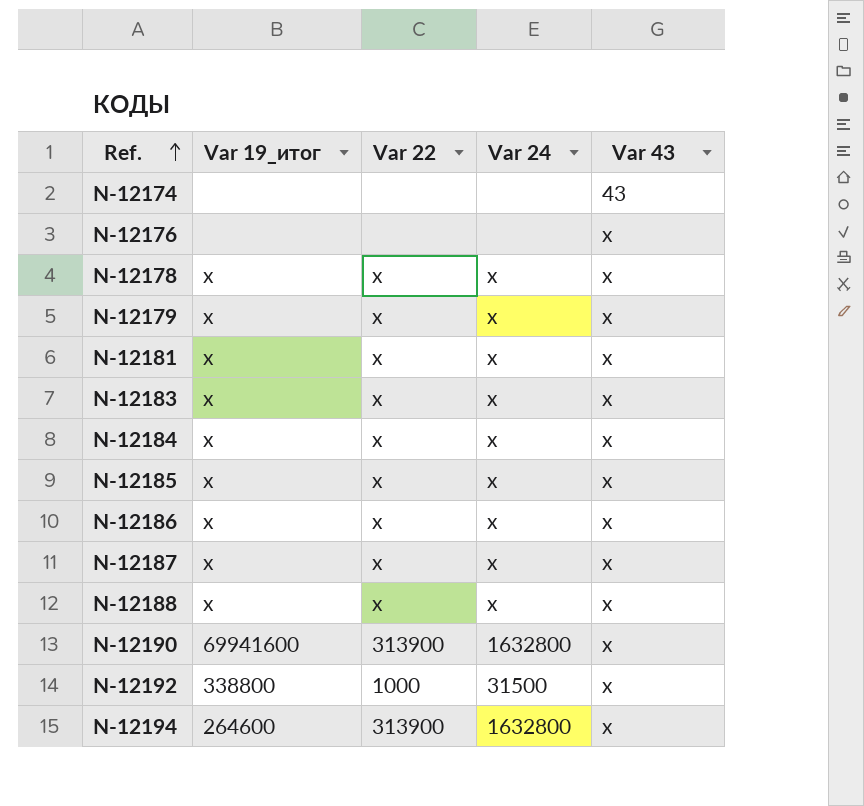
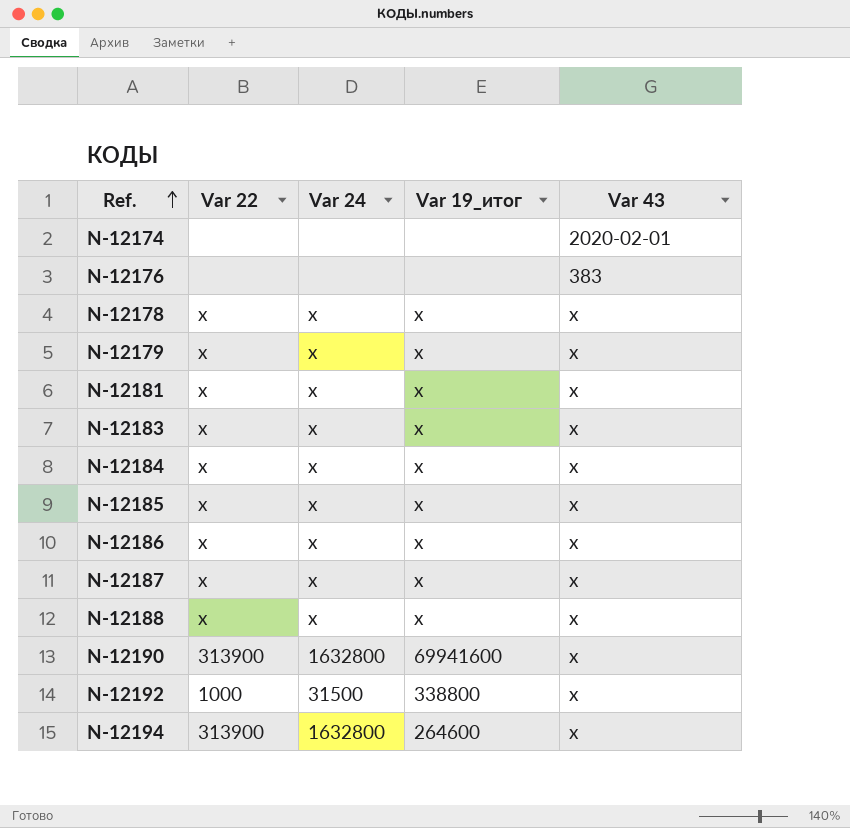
column Var 19_итог | position: 2 -> 4
N-12174 | Var 43: 43 -> 2020-02-01
N-12176 | Var 43: х -> 383

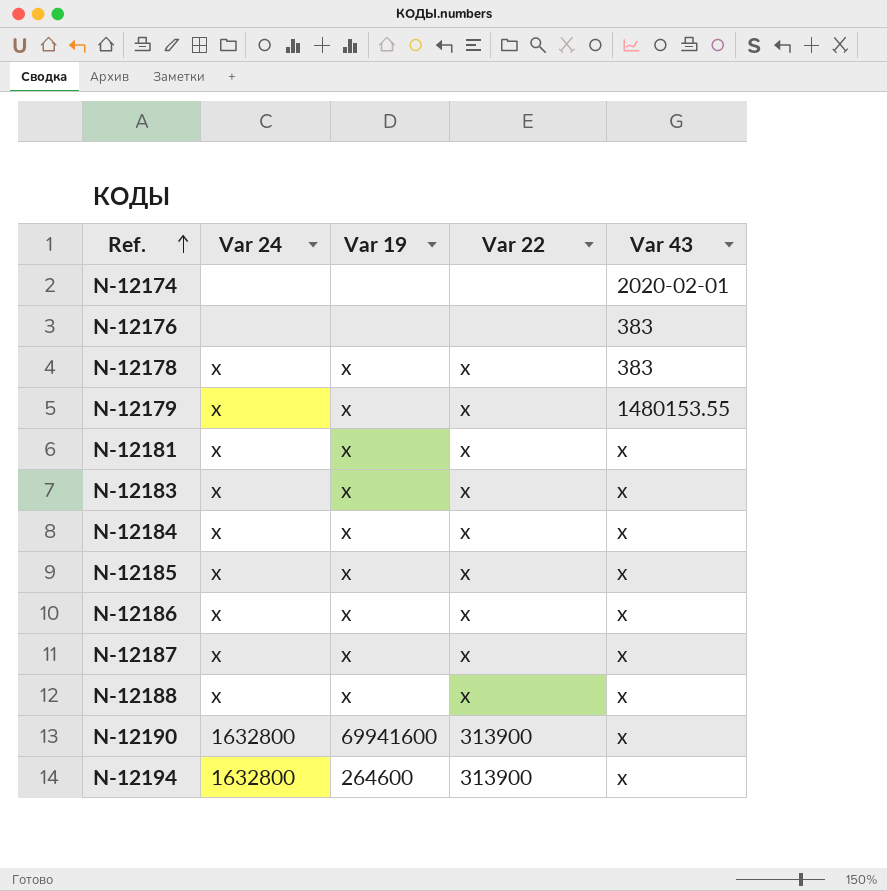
column name: Var 19_итог -> Var 19
column Var 22 | position: 2 -> 4
row N-12192: 1000 | 31500 | 338800 | х -> none
N-12178 | Var 43: х -> 383
N-12179 | Var 43: х -> 1480153.55

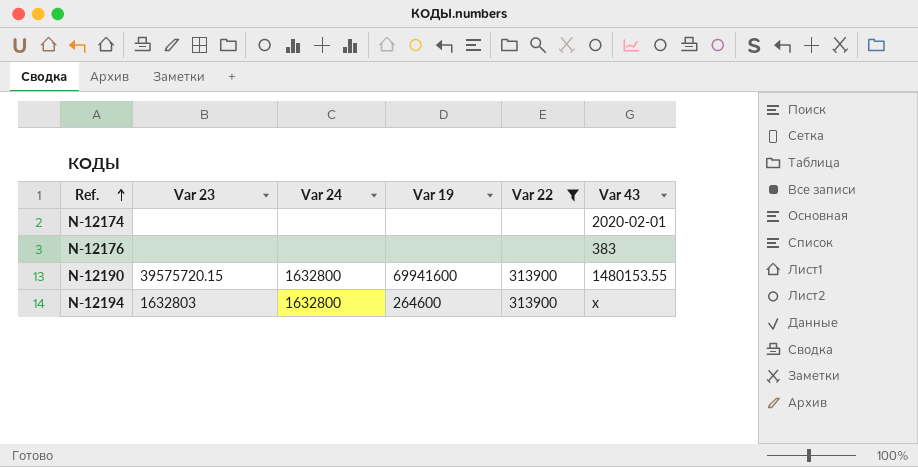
filter: none -> Var 22 != х
column Var 23 | position: none -> 2
N-12190 | Var 43: х -> 1480153.55

